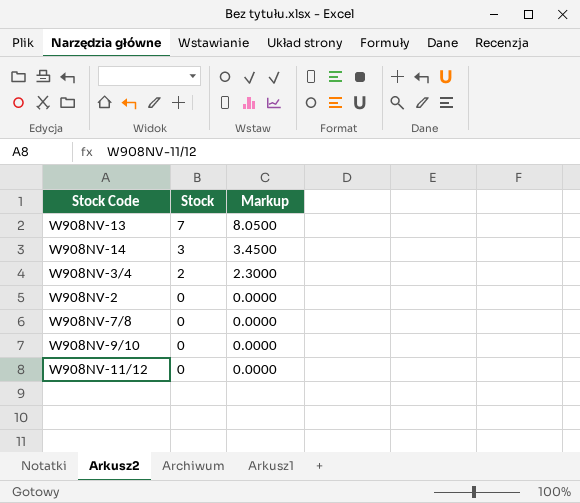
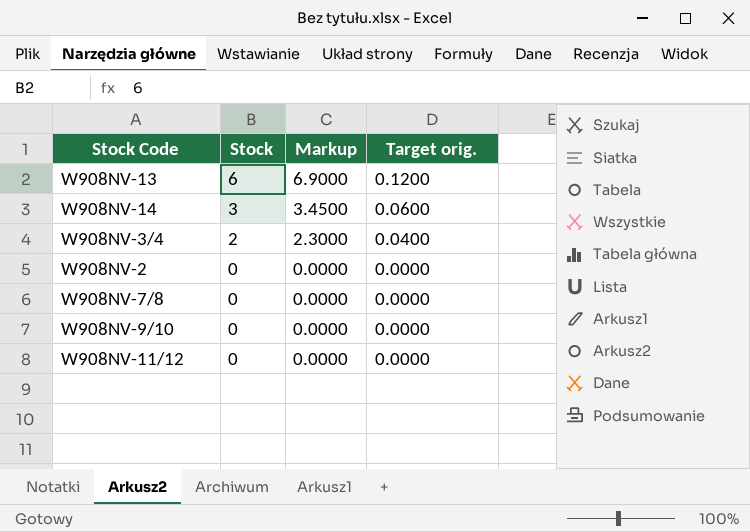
column Target orig. | formula: none -> [Stock] * 0.02
W908NV-13 | Stock: 7 -> 6
W908NV-13 | Markup: 8.0500 -> 6.9000

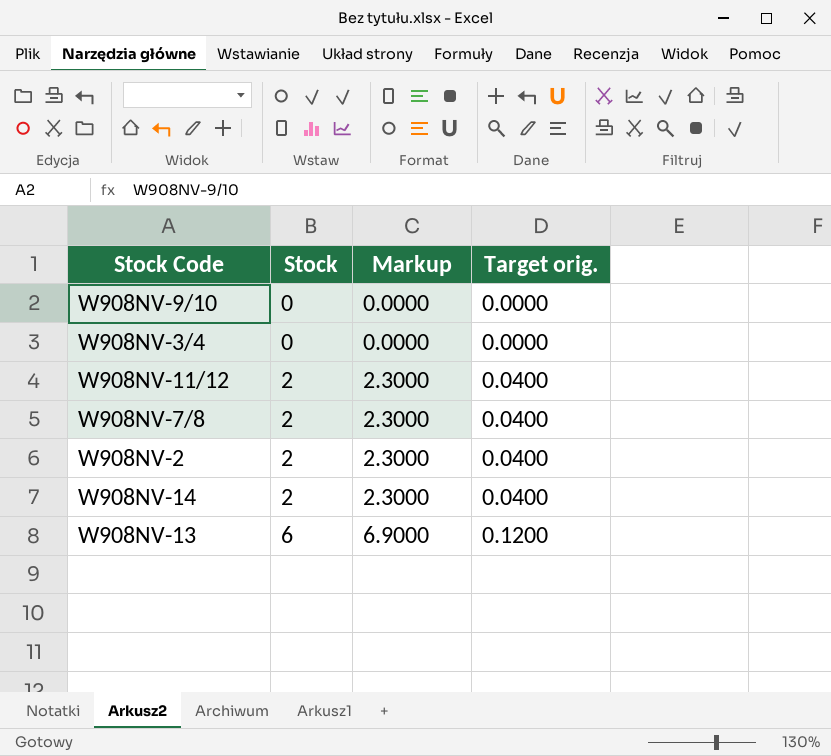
row order: Stock descending -> Stock ascending
W908NV-3/4 | Stock: 2 -> 0
W908NV-3/4 | Markup: 2.3000 -> 0.0000
W908NV-3/4 | Target orig.: 0.0400 -> 0.0000
W908NV-11/12 | Stock: 0 -> 2
W908NV-11/12 | Markup: 0.0000 -> 2.3000
W908NV-11/12 | Target orig.: 0.0000 -> 0.0400
W908NV-7/8 | Stock: 0 -> 2
W908NV-7/8 | Markup: 0.0000 -> 2.3000
W908NV-7/8 | Target orig.: 0.0000 -> 0.0400
W908NV-2 | Stock: 0 -> 2
W908NV-2 | Markup: 0.0000 -> 2.3000
W908NV-2 | Target orig.: 0.0000 -> 0.0400
W908NV-14 | Stock: 3 -> 2
W908NV-14 | Markup: 3.4500 -> 2.3000
W908NV-14 | Target orig.: 0.0600 -> 0.0400

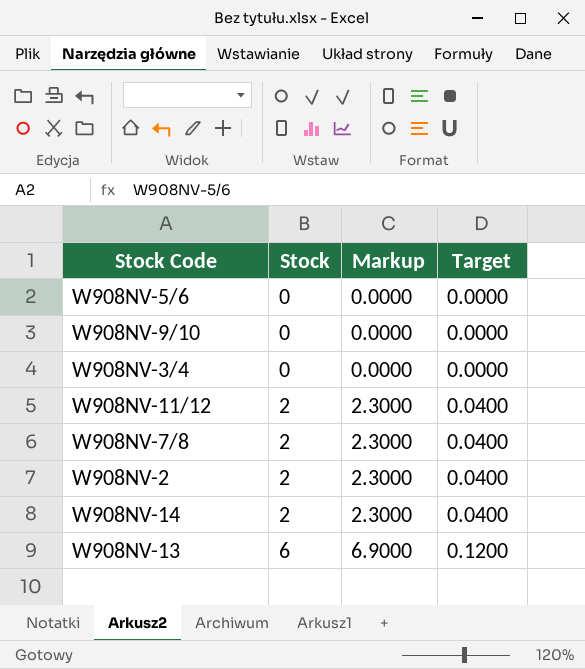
column name: Target orig. -> Target
row W908NV-5/6: none -> 0 | 0.0000 | 0.0000

